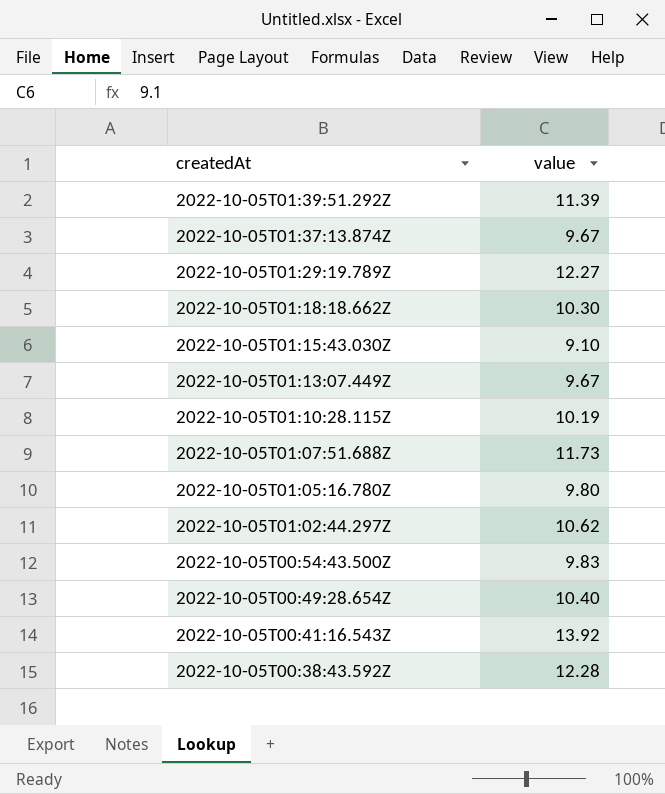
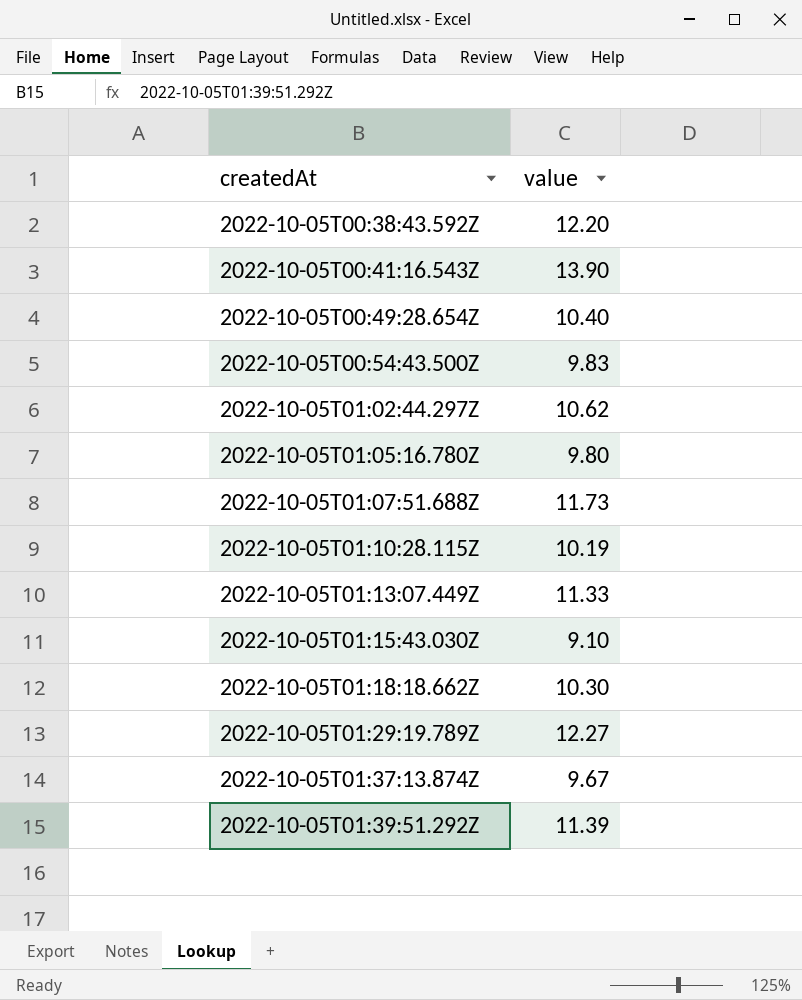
row order: createdAt descending -> createdAt ascending
2022-10-05T00:38:43.592Z | value: 12.28 -> 12.20
2022-10-05T00:41:16.543Z | value: 13.92 -> 13.90
2022-10-05T01:13:07.449Z | value: 9.67 -> 11.33

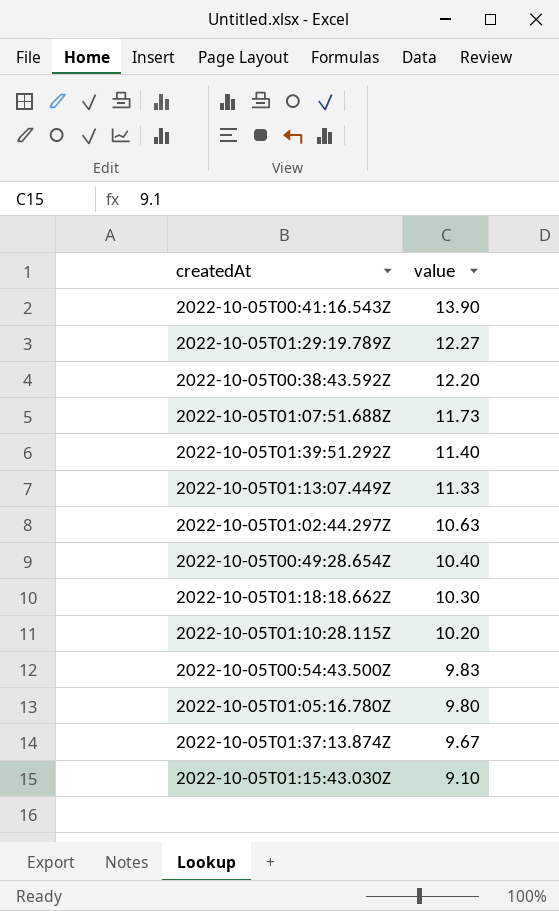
row order: createdAt ascending -> value descending
2022-10-05T01:39:51.292Z | value: 11.39 -> 11.40
2022-10-05T01:02:44.297Z | value: 10.62 -> 10.63
2022-10-05T01:10:28.115Z | value: 10.19 -> 10.20

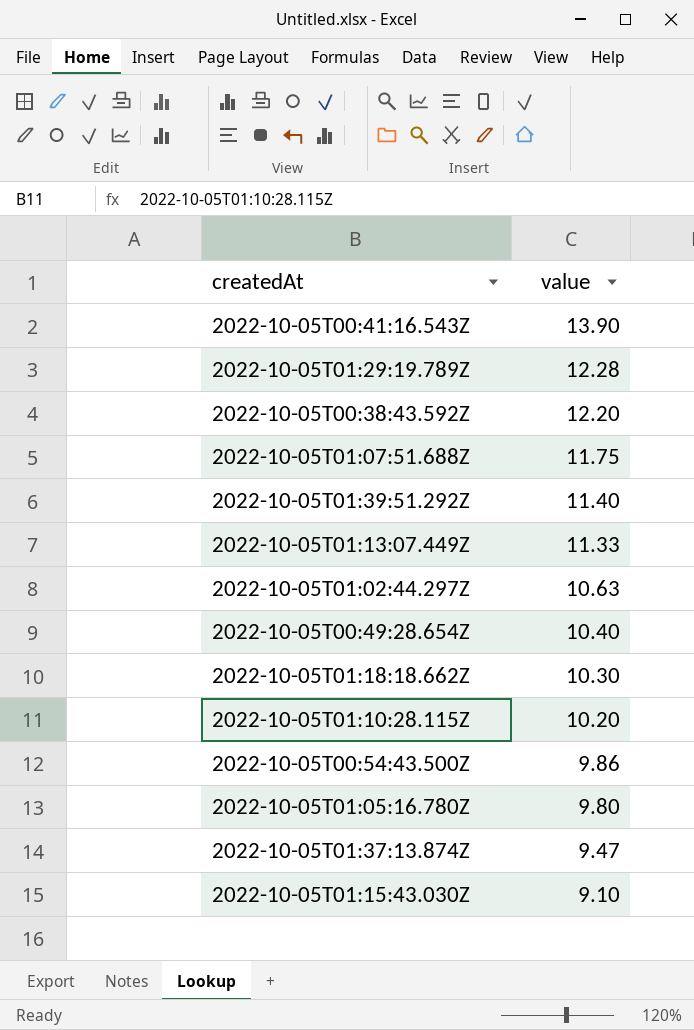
2022-10-05T01:29:19.789Z | value: 12.27 -> 12.28
2022-10-05T01:07:51.688Z | value: 11.73 -> 11.75
2022-10-05T00:54:43.500Z | value: 9.83 -> 9.86
2022-10-05T01:37:13.874Z | value: 9.67 -> 9.47

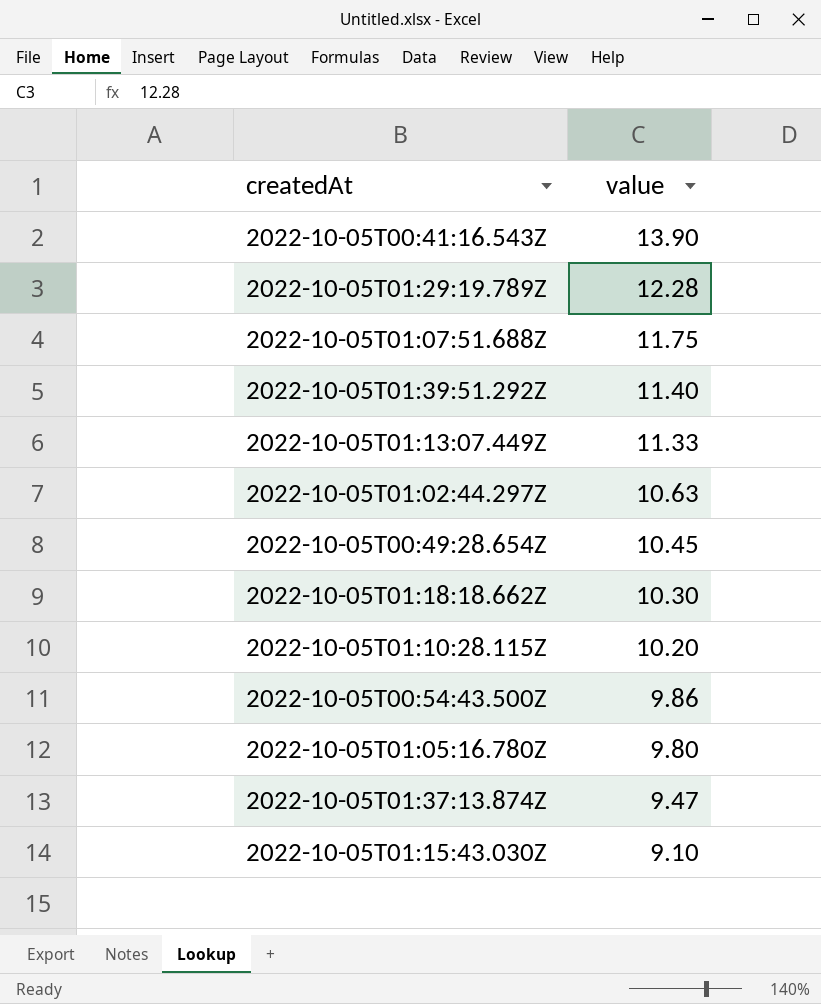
row 2022-10-05T00:38:43.592Z: 12.20 -> none
2022-10-05T00:49:28.654Z | value: 10.40 -> 10.45

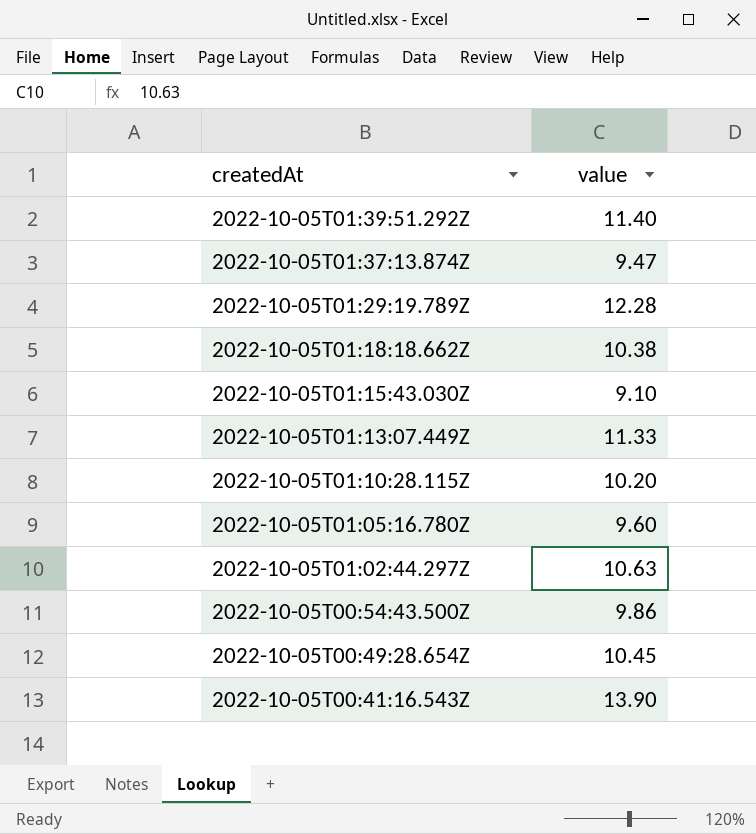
row order: value descending -> createdAt descending
row 2022-10-05T01:07:51.688Z: 11.75 -> none
2022-10-05T01:18:18.662Z | value: 10.30 -> 10.38
2022-10-05T01:05:16.780Z | value: 9.80 -> 9.60

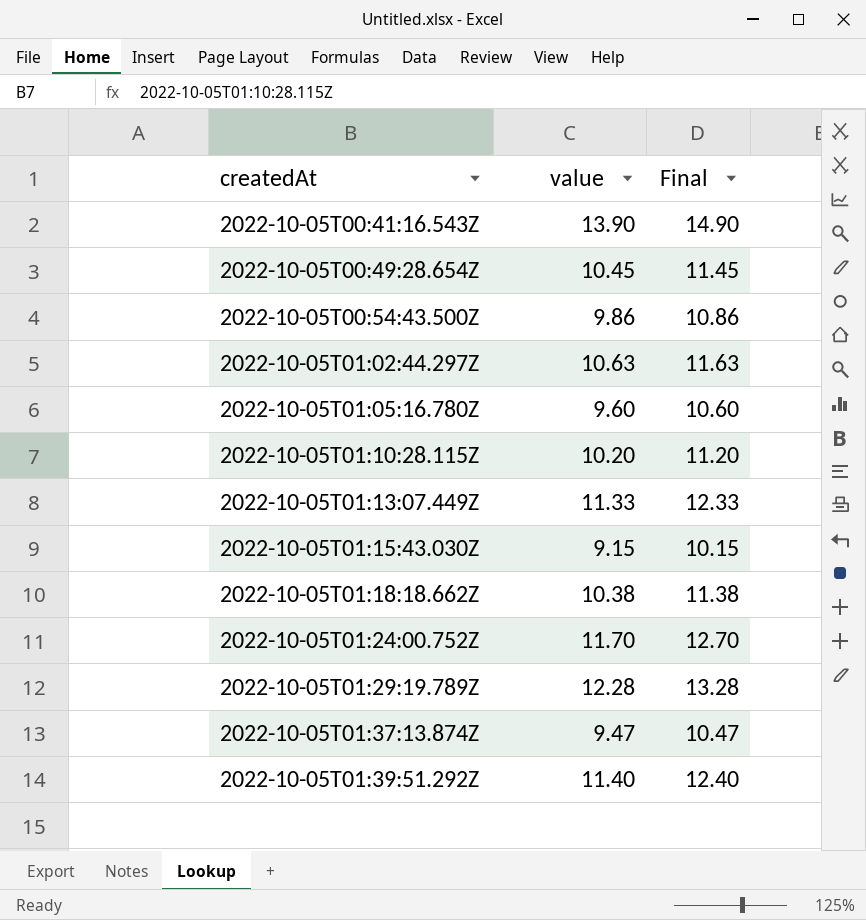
row order: createdAt descending -> createdAt ascending
column Final | formula: none -> [value] + 1
2022-10-05T01:15:43.030Z | value: 9.10 -> 9.15
row 2022-10-05T01:24:00.752Z: none -> 11.70 | 12.70

